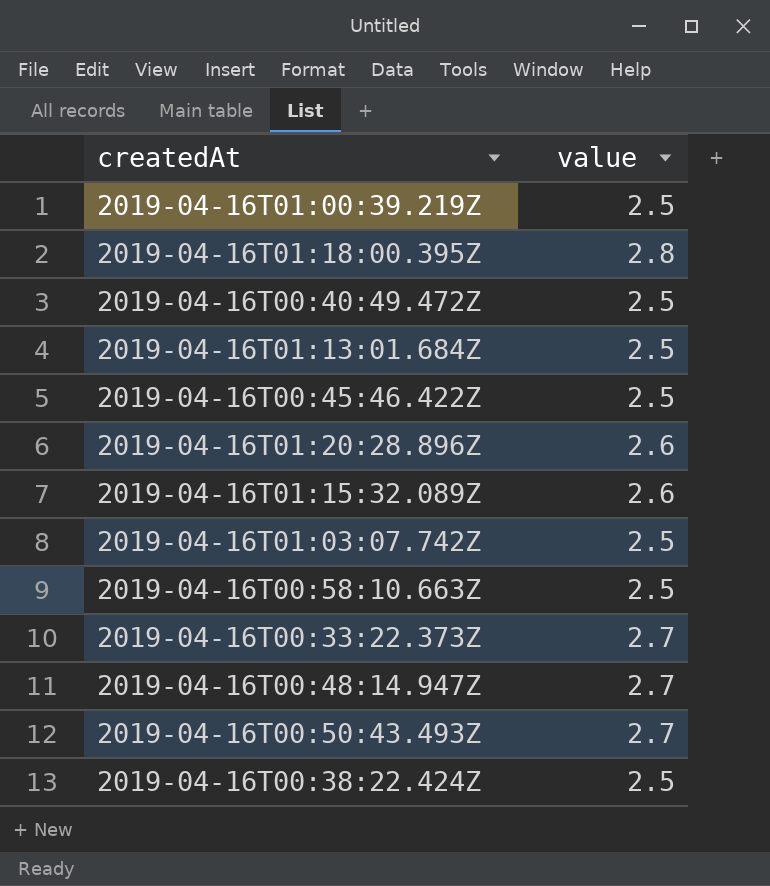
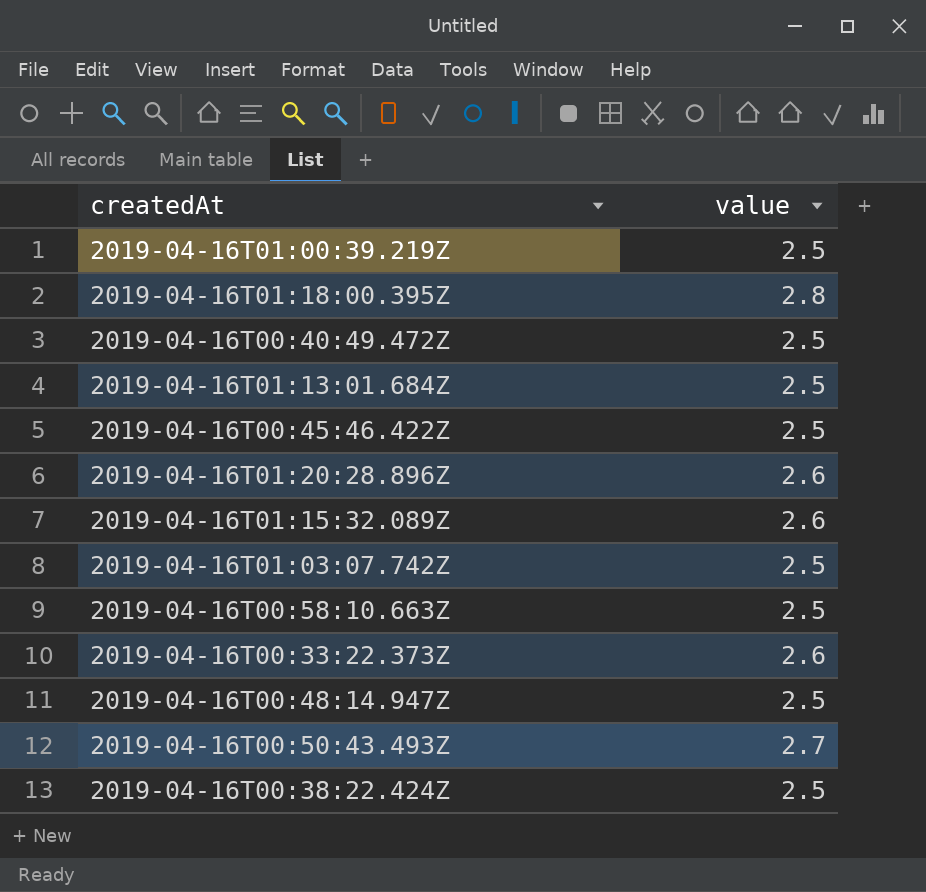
2019-04-16T00:33:22.373Z | value: 2.7 -> 2.6
2019-04-16T00:48:14.947Z | value: 2.7 -> 2.5

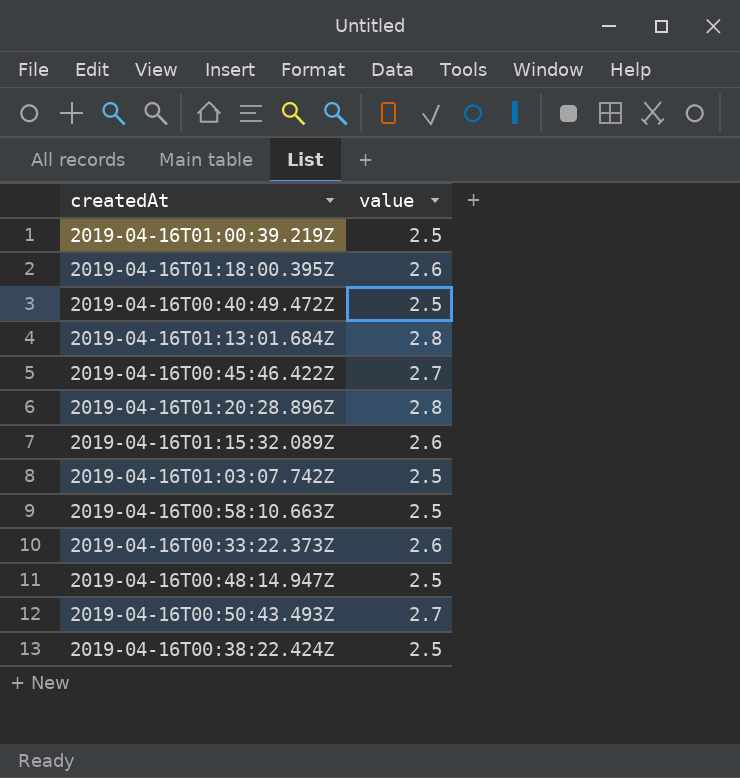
2019-04-16T01:18:00.395Z | value: 2.8 -> 2.6
2019-04-16T01:13:01.684Z | value: 2.5 -> 2.8
2019-04-16T00:45:46.422Z | value: 2.5 -> 2.7
2019-04-16T01:20:28.896Z | value: 2.6 -> 2.8

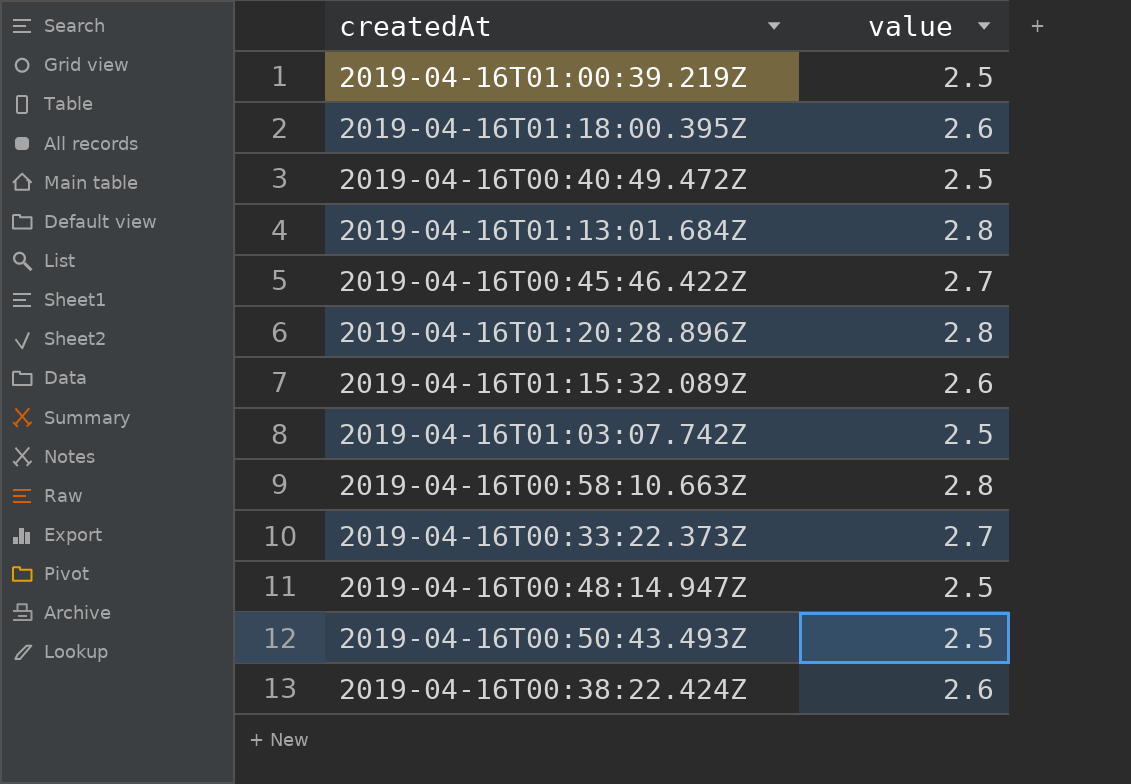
2019-04-16T00:58:10.663Z | value: 2.5 -> 2.8
2019-04-16T00:33:22.373Z | value: 2.6 -> 2.7
2019-04-16T00:50:43.493Z | value: 2.7 -> 2.5
2019-04-16T00:38:22.424Z | value: 2.5 -> 2.6

